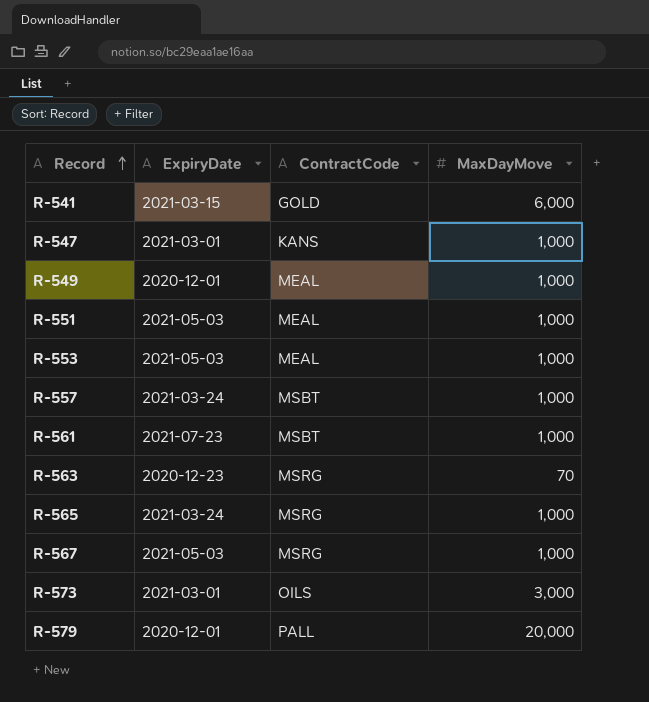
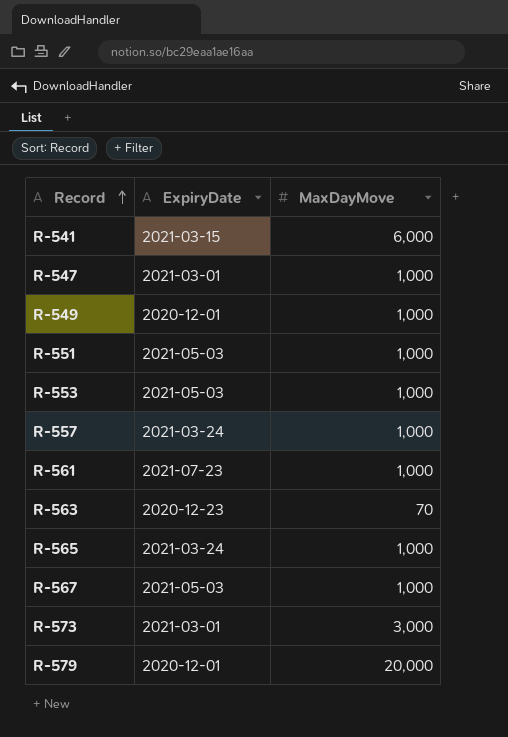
column ContractCode | position: 3 -> none

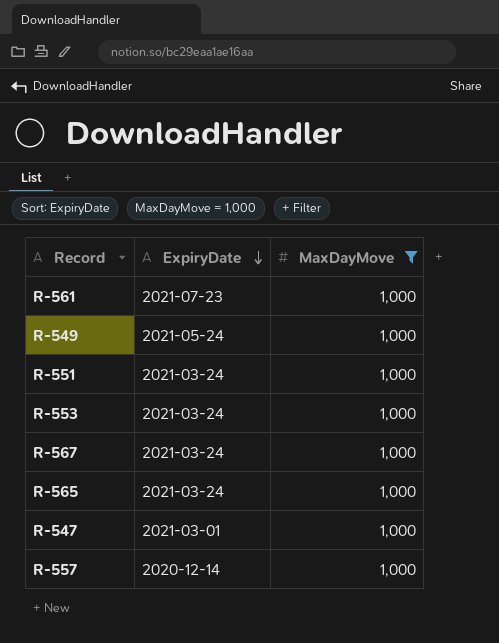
filter: none -> MaxDayMove = 1,000
row order: Record ascending -> ExpiryDate descending
R-549 | ExpiryDate: 2020-12-01 -> 2021-05-24
R-551 | ExpiryDate: 2021-05-03 -> 2021-03-24
R-553 | ExpiryDate: 2021-05-03 -> 2021-03-24
R-567 | ExpiryDate: 2021-05-03 -> 2021-03-24
R-557 | ExpiryDate: 2021-03-24 -> 2020-12-14

